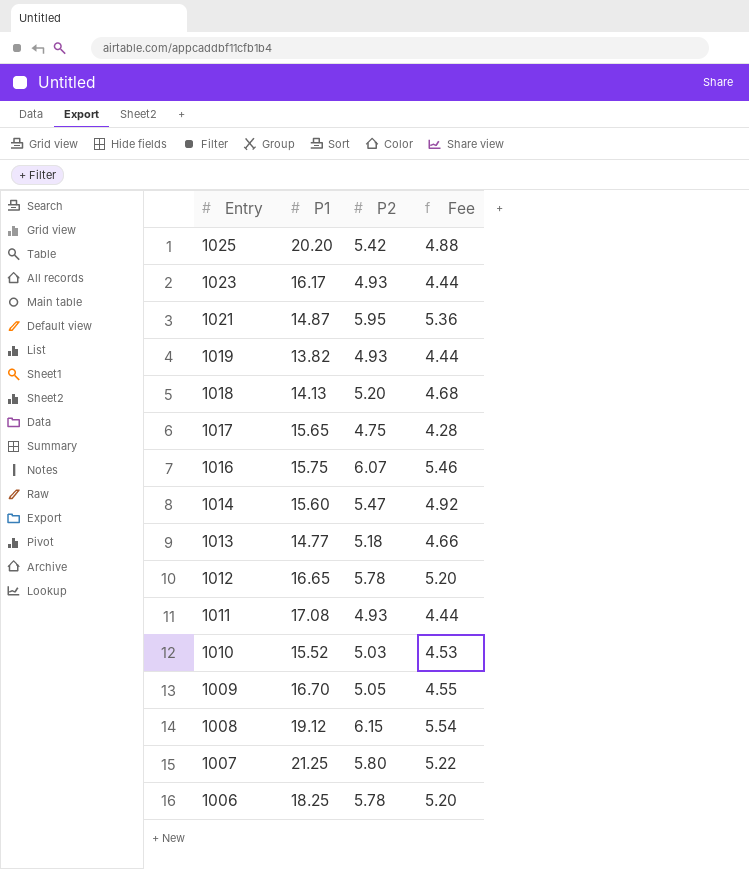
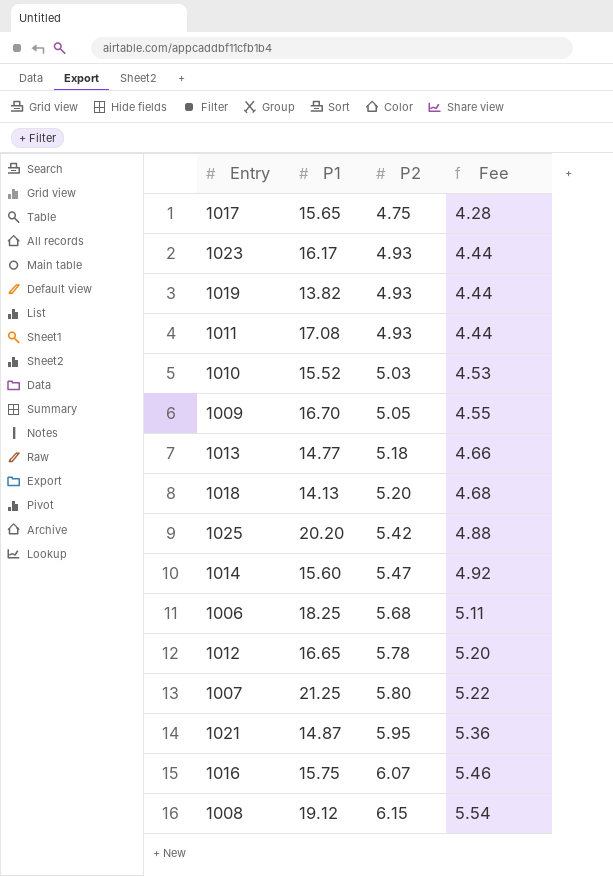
row order: Entry descending -> P2 ascending
1006 | P2: 5.78 -> 5.68
1006 | Fee: 5.20 -> 5.11

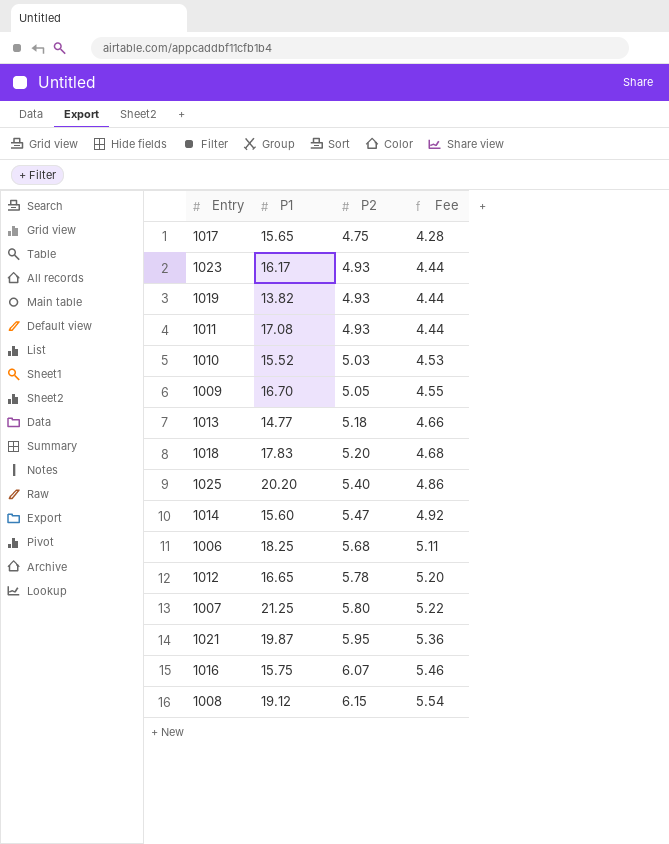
1018 | P1: 14.13 -> 17.83
1025 | P2: 5.42 -> 5.40
1025 | Fee: 4.88 -> 4.86
1021 | P1: 14.87 -> 19.87

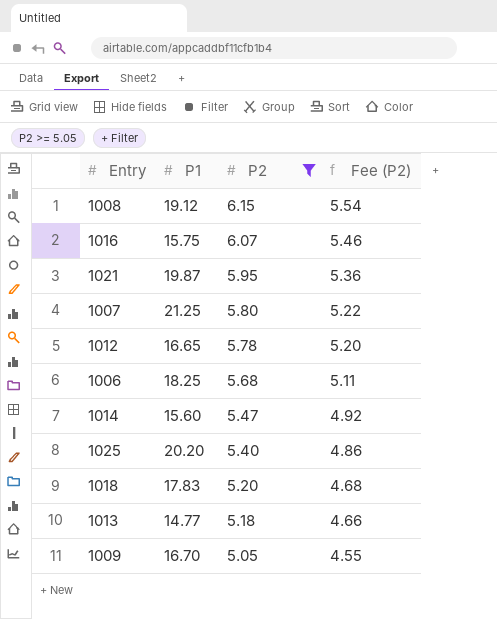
filter: none -> P2 >= 5.05
row order: P2 ascending -> P2 descending
column name: Fee -> Fee (P2)

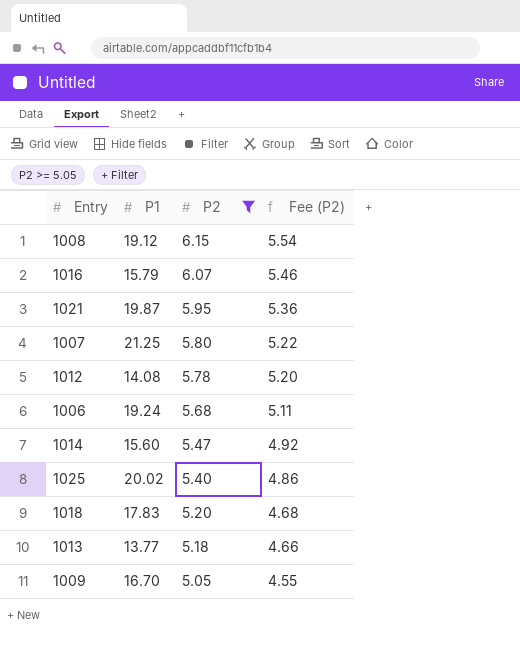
1016 | P1: 15.75 -> 15.79
1012 | P1: 16.65 -> 14.08
1006 | P1: 18.25 -> 19.24
1025 | P1: 20.20 -> 20.02
1013 | P1: 14.77 -> 13.77

